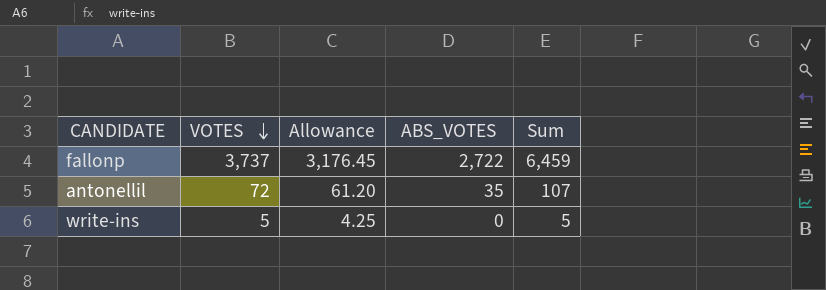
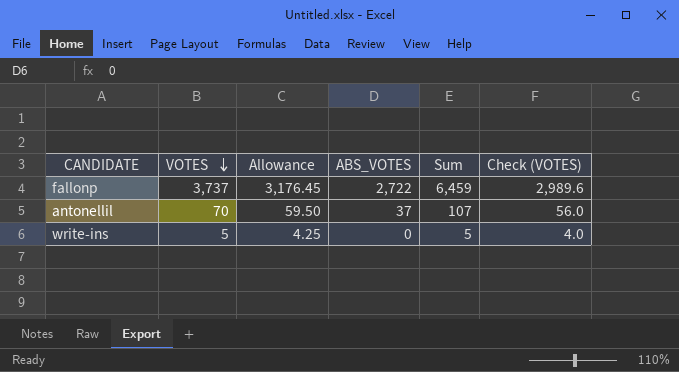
column Check (VOTES) | formula: none -> [VOTES] * 0.8
antonellil | VOTES: 72 -> 70
antonellil | Allowance: 61.20 -> 59.50
antonellil | ABS_VOTES: 35 -> 37

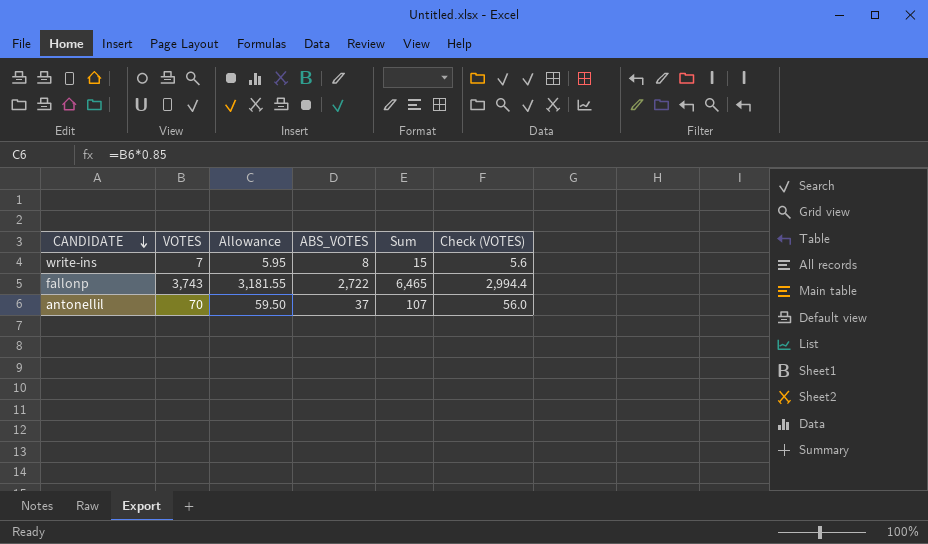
row order: VOTES descending -> CANDIDATE descending
write-ins | VOTES: 5 -> 7
write-ins | Allowance: 4.25 -> 5.95
write-ins | ABS_VOTES: 0 -> 8
write-ins | Sum: 5 -> 15
write-ins | Check (VOTES): 4.0 -> 5.6
fallonp | VOTES: 3,737 -> 3,743
fallonp | Allowance: 3,176.45 -> 3,181.55
fallonp | Sum: 6,459 -> 6,465
fallonp | Check (VOTES): 2,989.6 -> 2,994.4

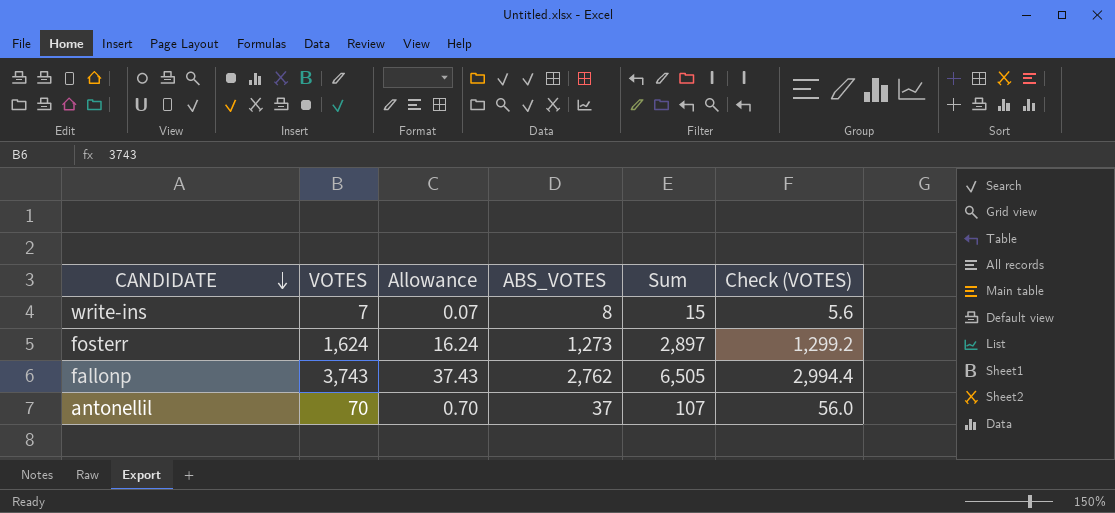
column Allowance | formula: [VOTES] * 0.85 -> [VOTES] * 0.01
row fosterr: none -> 1,624 | 16.24 | 1,273 | 2,897 | 1,299.2
fallonp | ABS_VOTES: 2,722 -> 2,762
fallonp | Sum: 6,465 -> 6,505

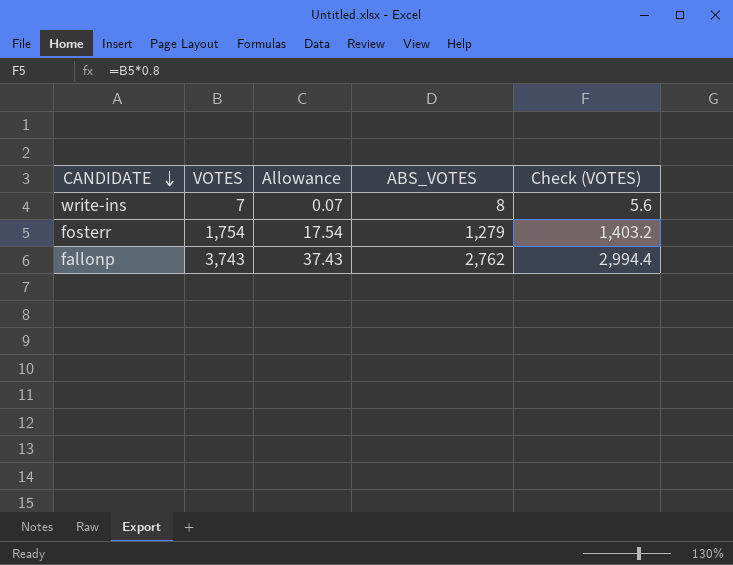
column Sum | formula: [VOTES] + [ABS_VOTES] -> none
row antonellil: 70 | 0.70 | 37 | 107 | 56.0 -> none
fosterr | VOTES: 1,624 -> 1,754
fosterr | Allowance: 16.24 -> 17.54
fosterr | ABS_VOTES: 1,273 -> 1,279
fosterr | Check (VOTES): 1,299.2 -> 1,403.2

